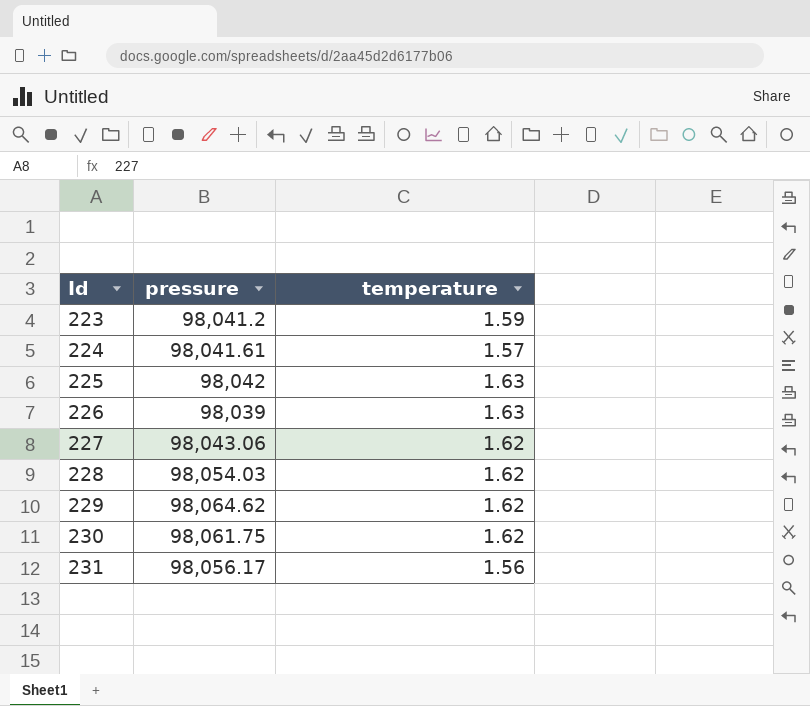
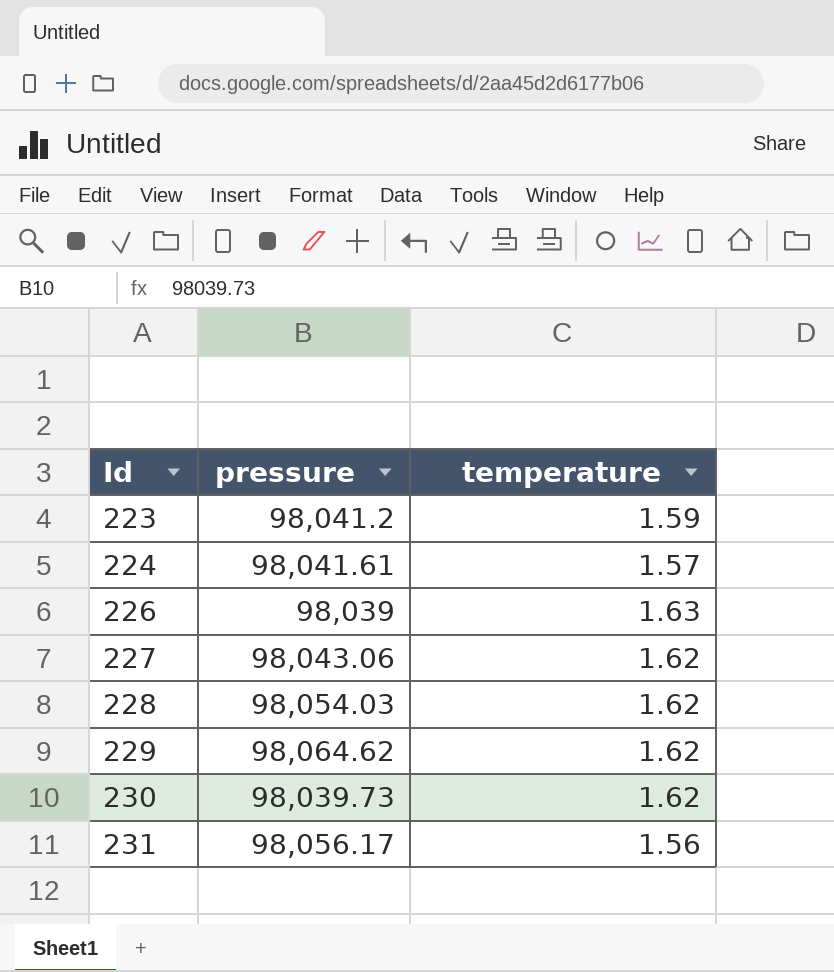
row 225: 98,042 | 1.63 -> none
230 | pressure: 98,061.75 -> 98,039.73

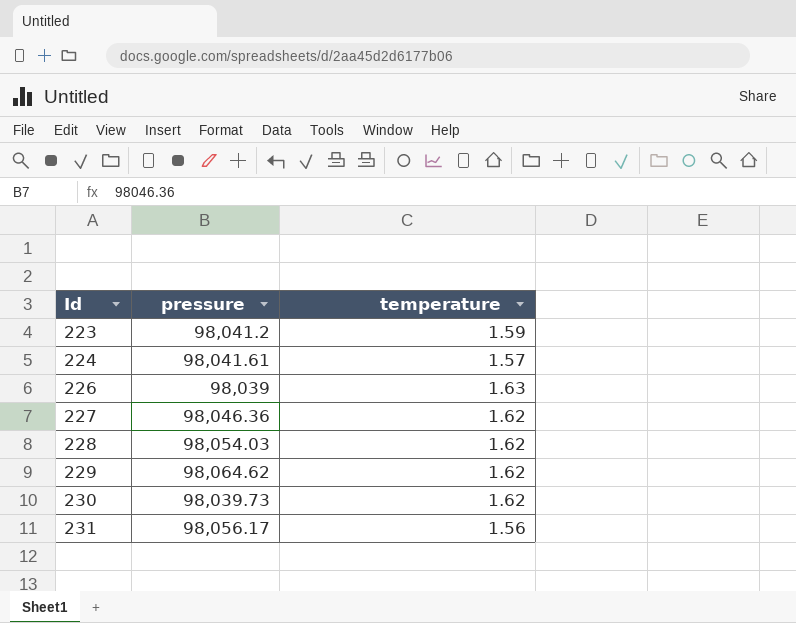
227 | pressure: 98,043.06 -> 98,046.36

